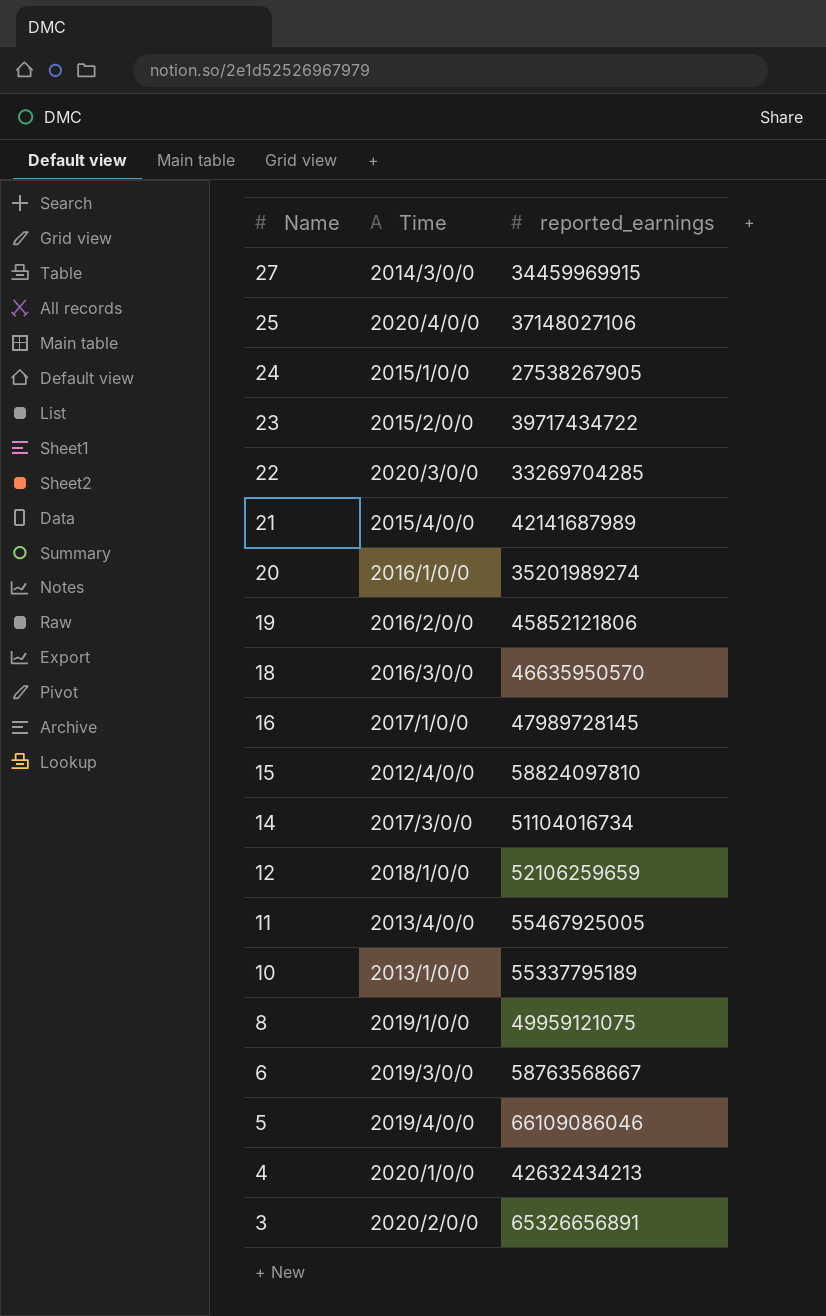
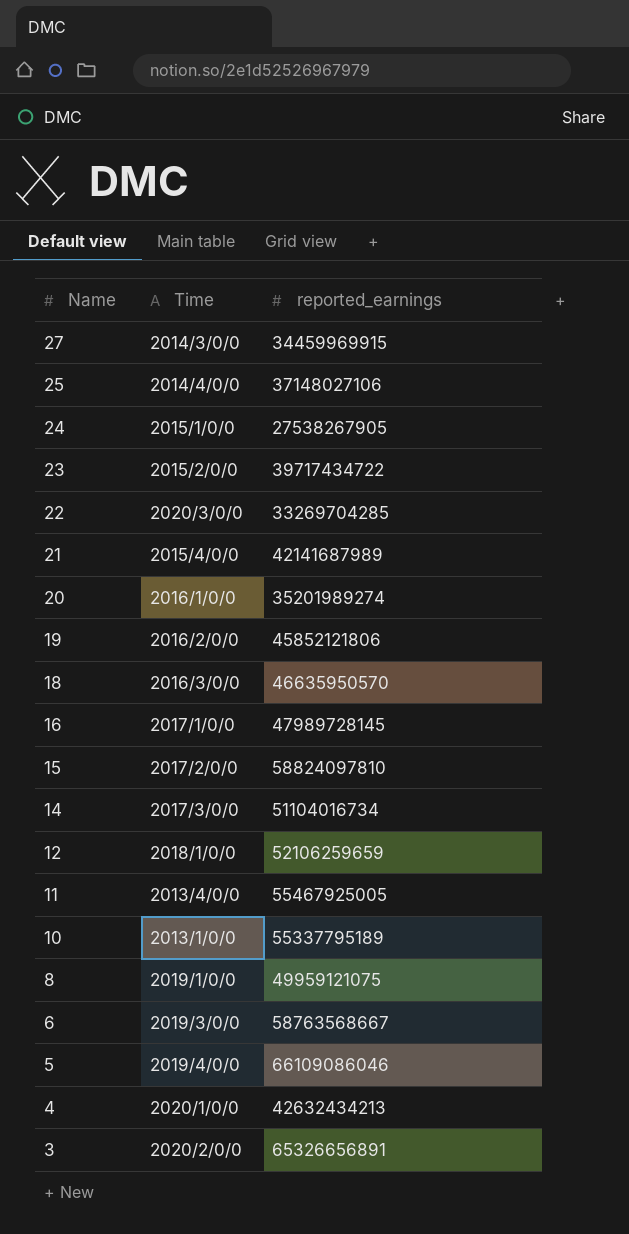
25 | Time: 2020/4/0/0 -> 2014/4/0/0
15 | Time: 2012/4/0/0 -> 2017/2/0/0

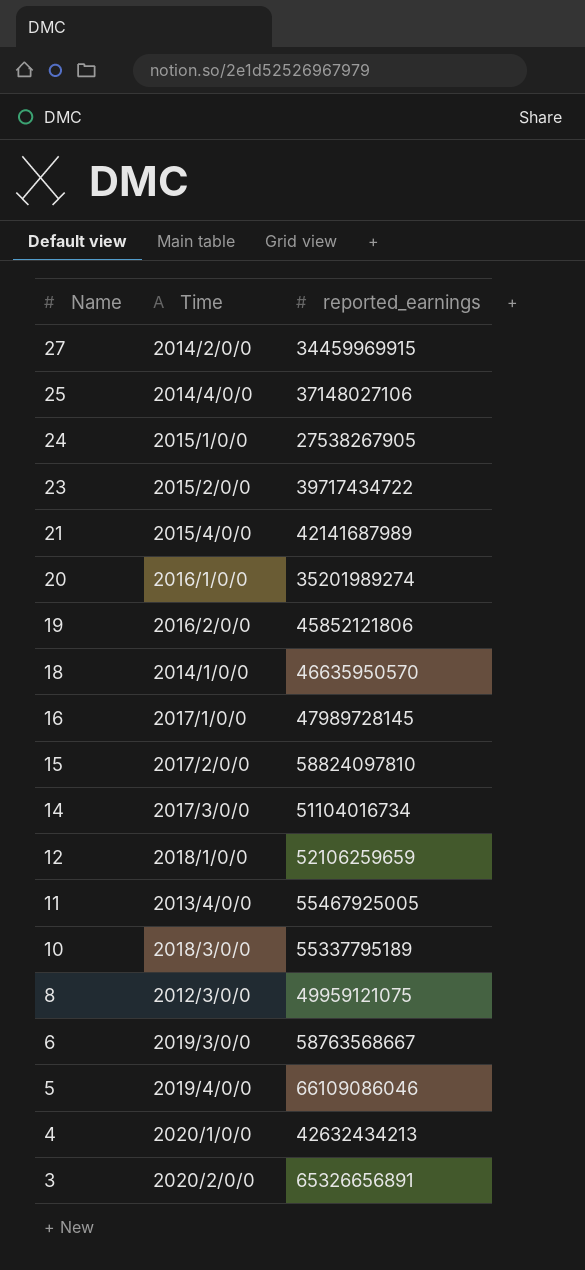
row 22: 2020/3/0/0 | 33269704285 -> none
27 | Time: 2014/3/0/0 -> 2014/2/0/0
18 | Time: 2016/3/0/0 -> 2014/1/0/0
10 | Time: 2013/1/0/0 -> 2018/3/0/0
8 | Time: 2019/1/0/0 -> 2012/3/0/0

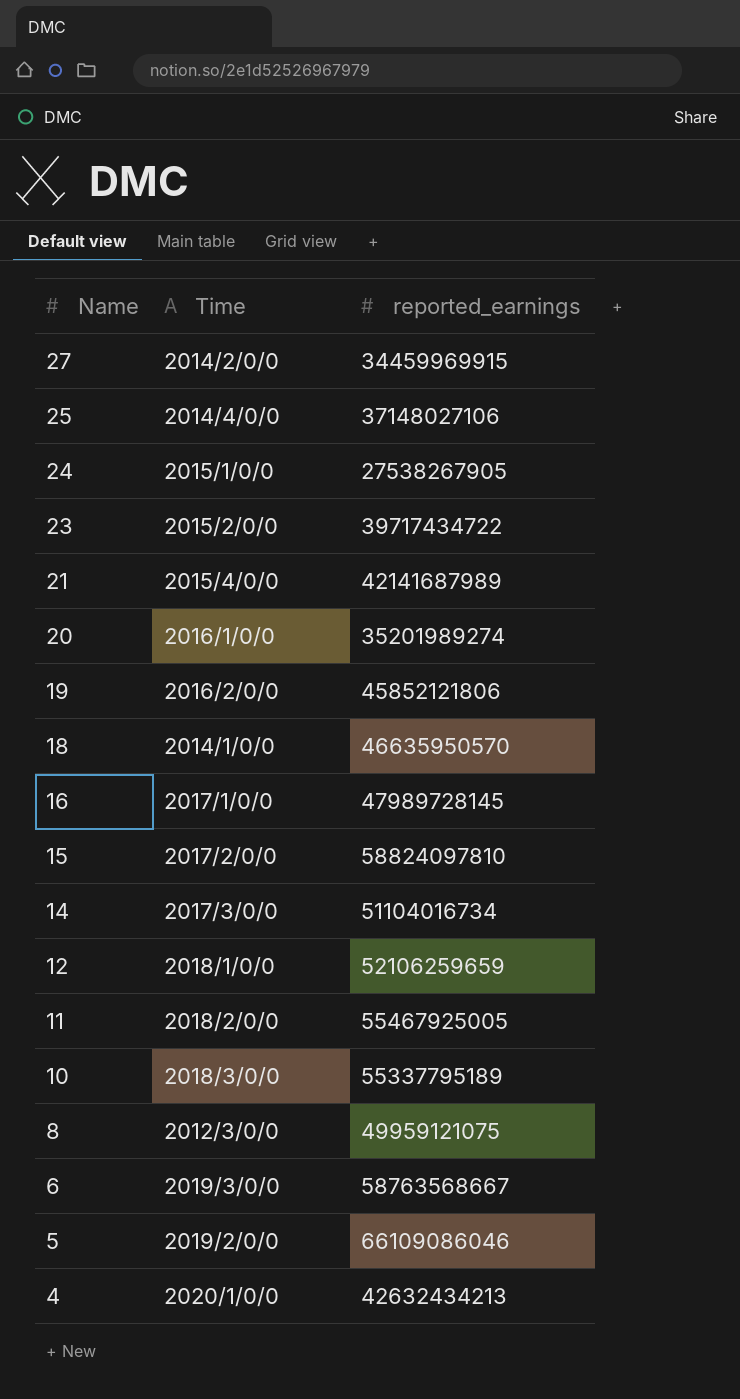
row 3: 2020/2/0/0 | 65326656891 -> none
11 | Time: 2013/4/0/0 -> 2018/2/0/0
5 | Time: 2019/4/0/0 -> 2019/2/0/0

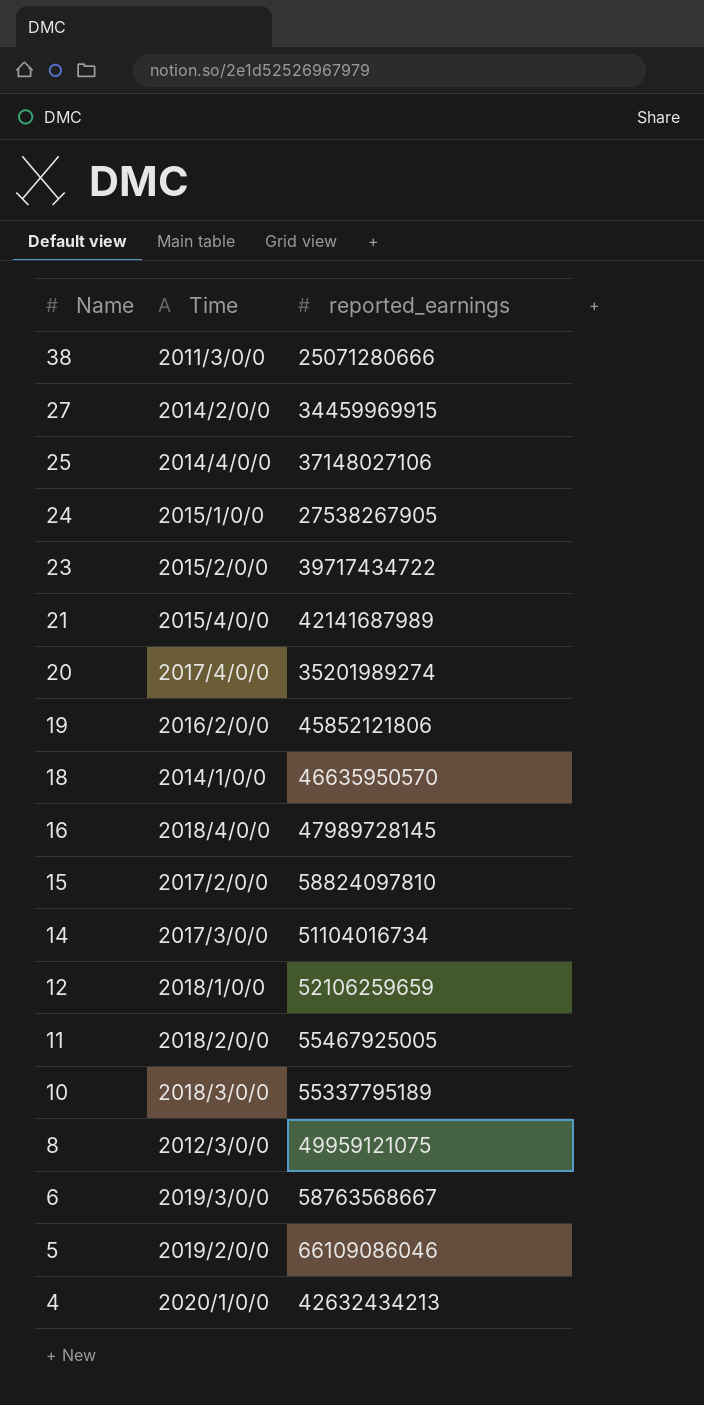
row 38: none -> 2011/3/0/0 | 25071280666
20 | Time: 2016/1/0/0 -> 2017/4/0/0
16 | Time: 2017/1/0/0 -> 2018/4/0/0

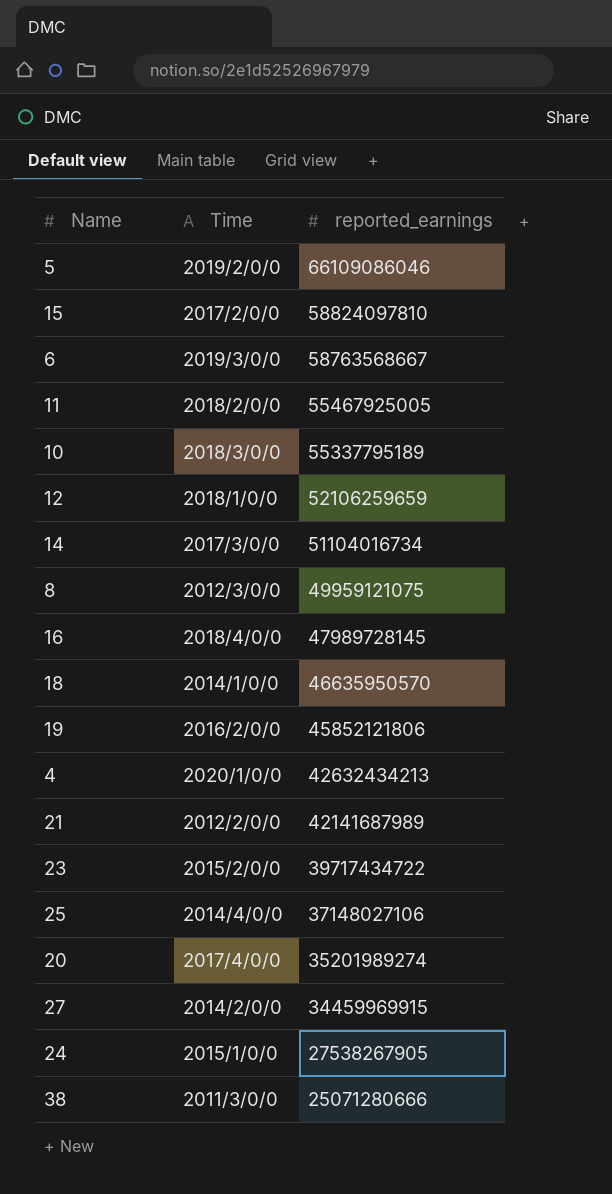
row order: Name descending -> reported_earnings descending
21 | Time: 2015/4/0/0 -> 2012/2/0/0

